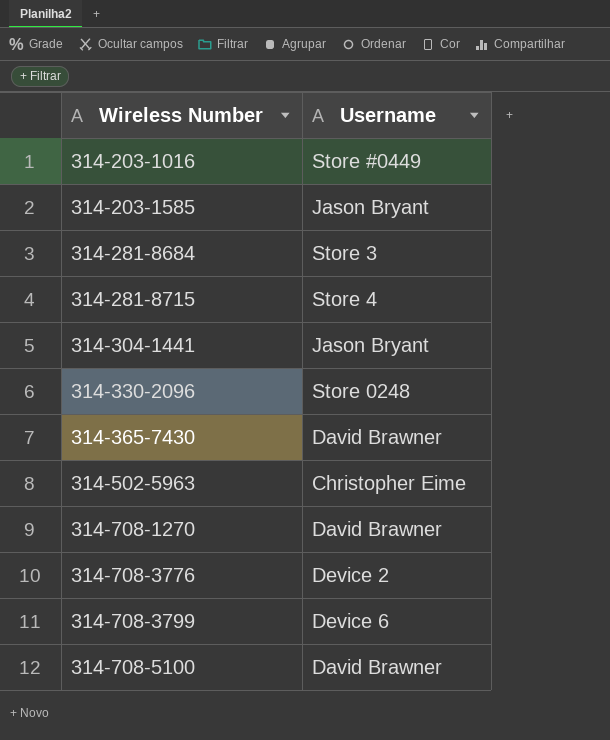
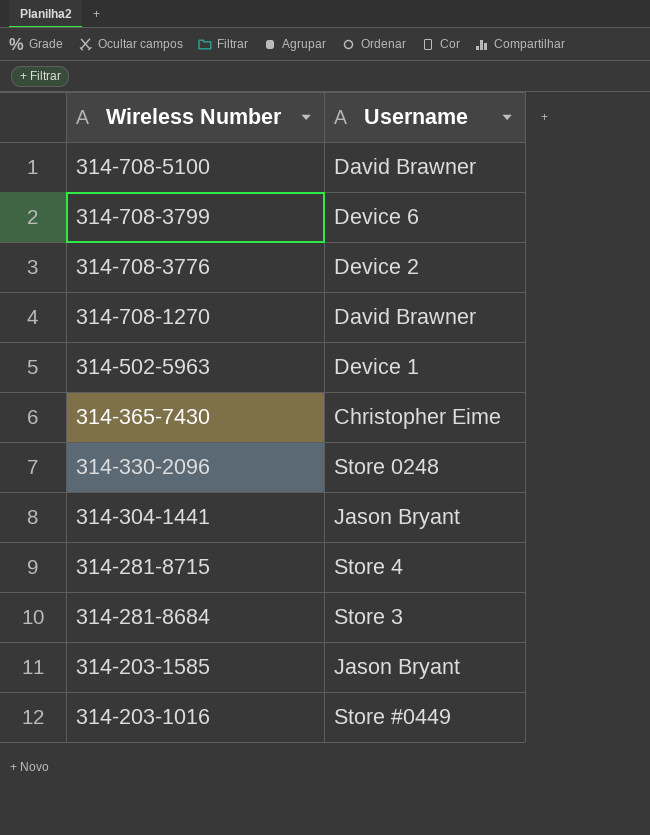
row order: Wireless Number ascending -> Wireless Number descending
314-502-5963 | Username: Christopher Eime -> Device 1
314-365-7430 | Username: David Brawner -> Christopher Eime

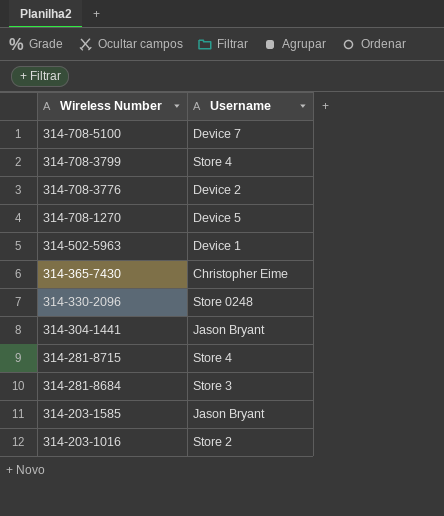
314-708-5100 | Username: David Brawner -> Device 7
314-708-3799 | Username: Device 6 -> Store 4
314-708-1270 | Username: David Brawner -> Device 5
314-203-1016 | Username: Store #0449 -> Store 2

